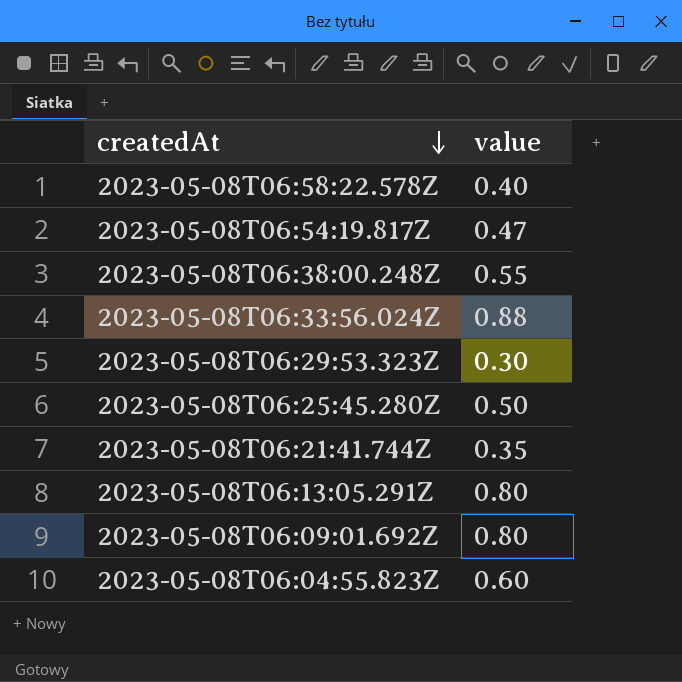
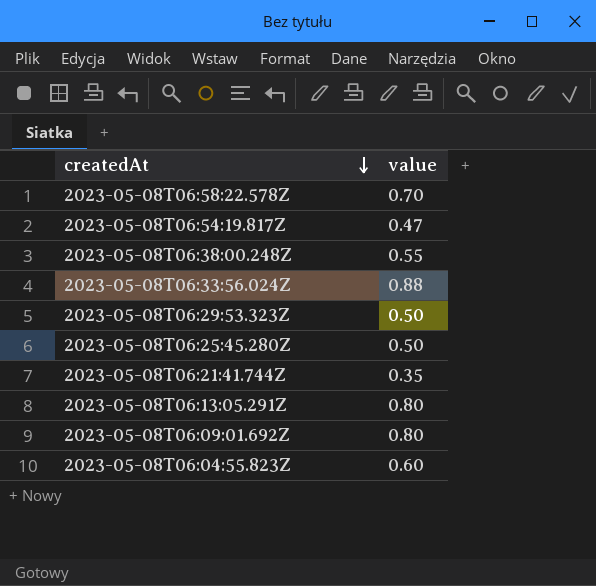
2023-05-08T06:58:22.578Z | value: 0.40 -> 0.70
2023-05-08T06:29:53.323Z | value: 0.30 -> 0.50

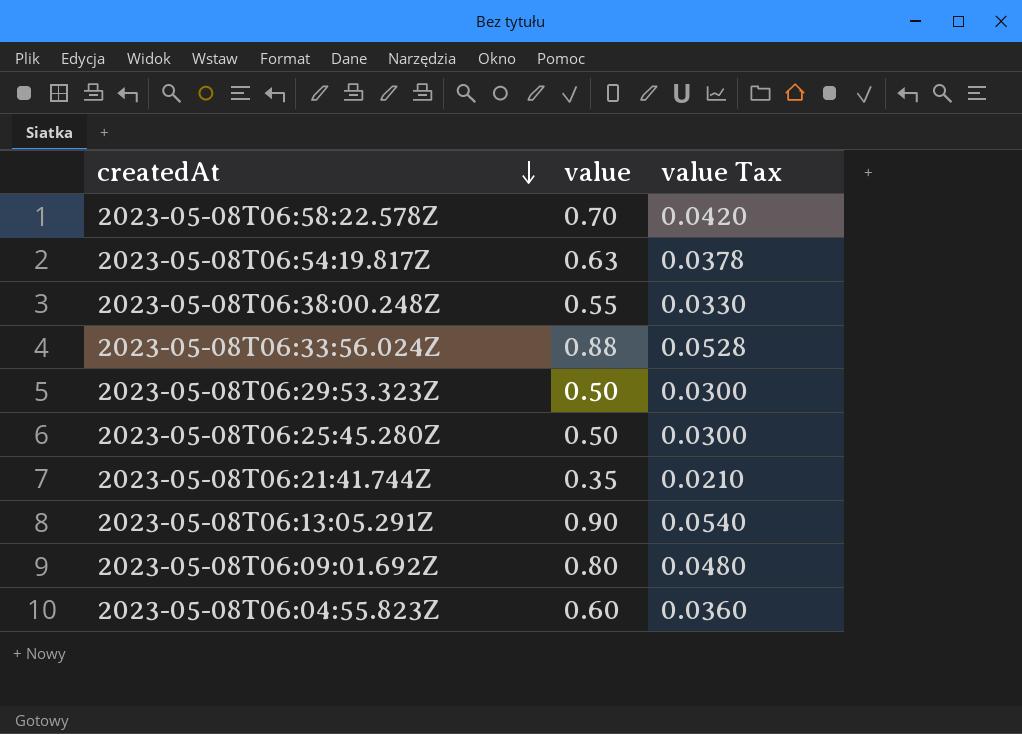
column value Tax | formula: none -> [value] * 0.06
2023-05-08T06:54:19.817Z | value: 0.47 -> 0.63
2023-05-08T06:13:05.291Z | value: 0.80 -> 0.90

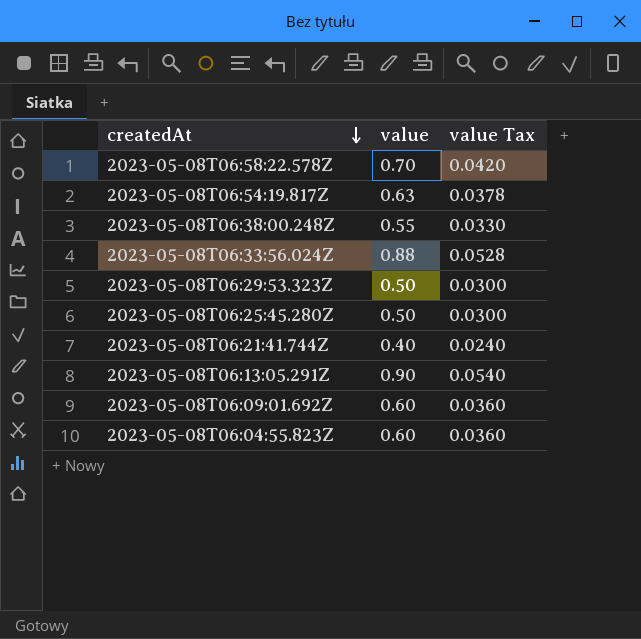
2023-05-08T06:21:41.744Z | value: 0.35 -> 0.40
2023-05-08T06:21:41.744Z | value Tax: 0.0210 -> 0.0240
2023-05-08T06:09:01.692Z | value: 0.80 -> 0.60
2023-05-08T06:09:01.692Z | value Tax: 0.0480 -> 0.0360

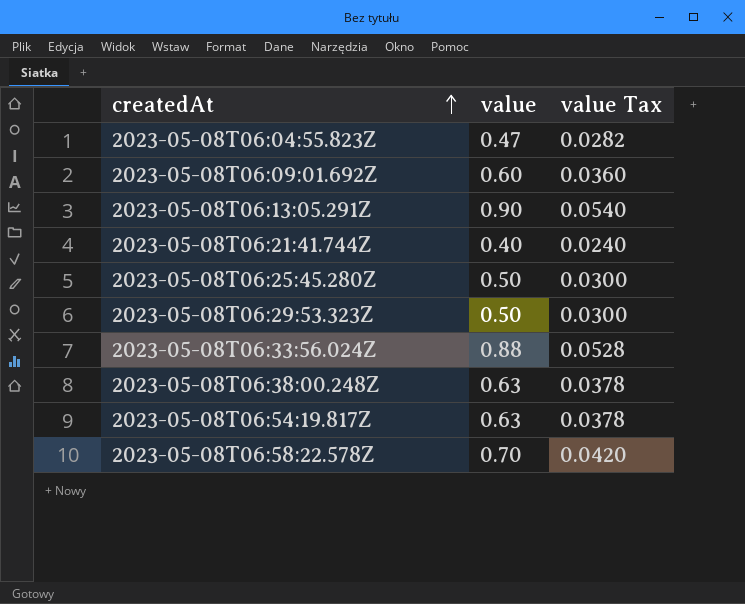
row order: createdAt descending -> createdAt ascending
2023-05-08T06:04:55.823Z | value: 0.60 -> 0.47
2023-05-08T06:04:55.823Z | value Tax: 0.0360 -> 0.0282
2023-05-08T06:38:00.248Z | value: 0.55 -> 0.63
2023-05-08T06:38:00.248Z | value Tax: 0.0330 -> 0.0378

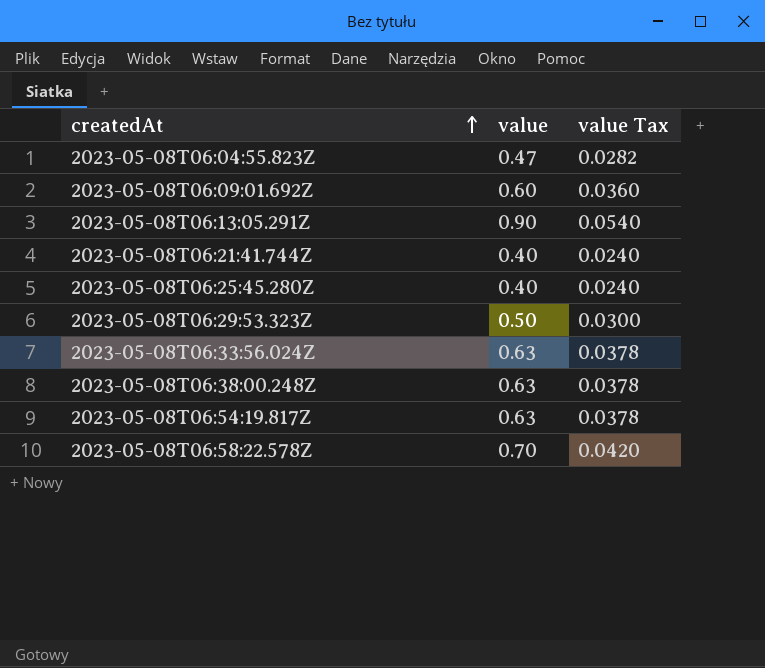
2023-05-08T06:25:45.280Z | value: 0.50 -> 0.40
2023-05-08T06:25:45.280Z | value Tax: 0.0300 -> 0.0240
2023-05-08T06:33:56.024Z | value: 0.88 -> 0.63
2023-05-08T06:33:56.024Z | value Tax: 0.0528 -> 0.0378

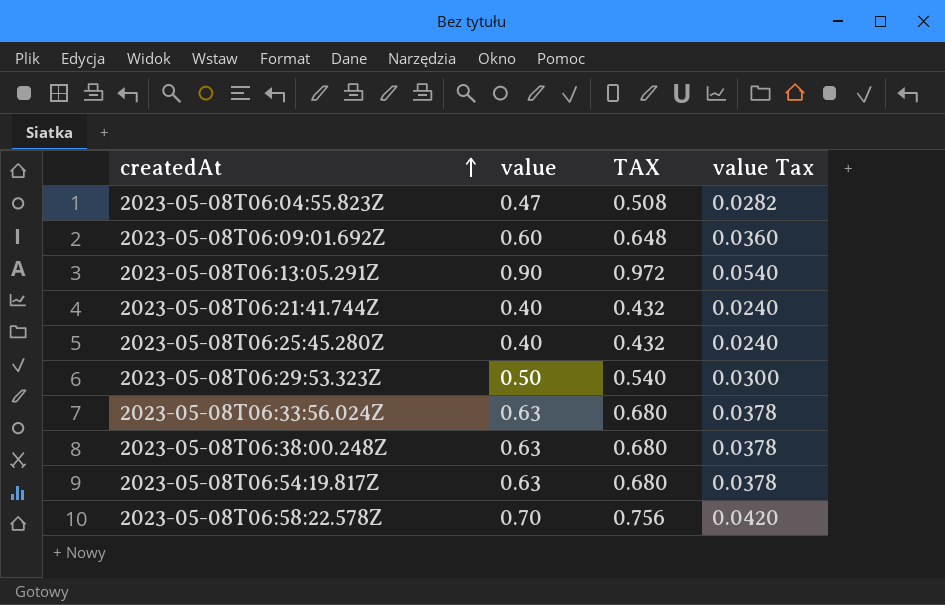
column TAX | formula: none -> [value] * 1.08

